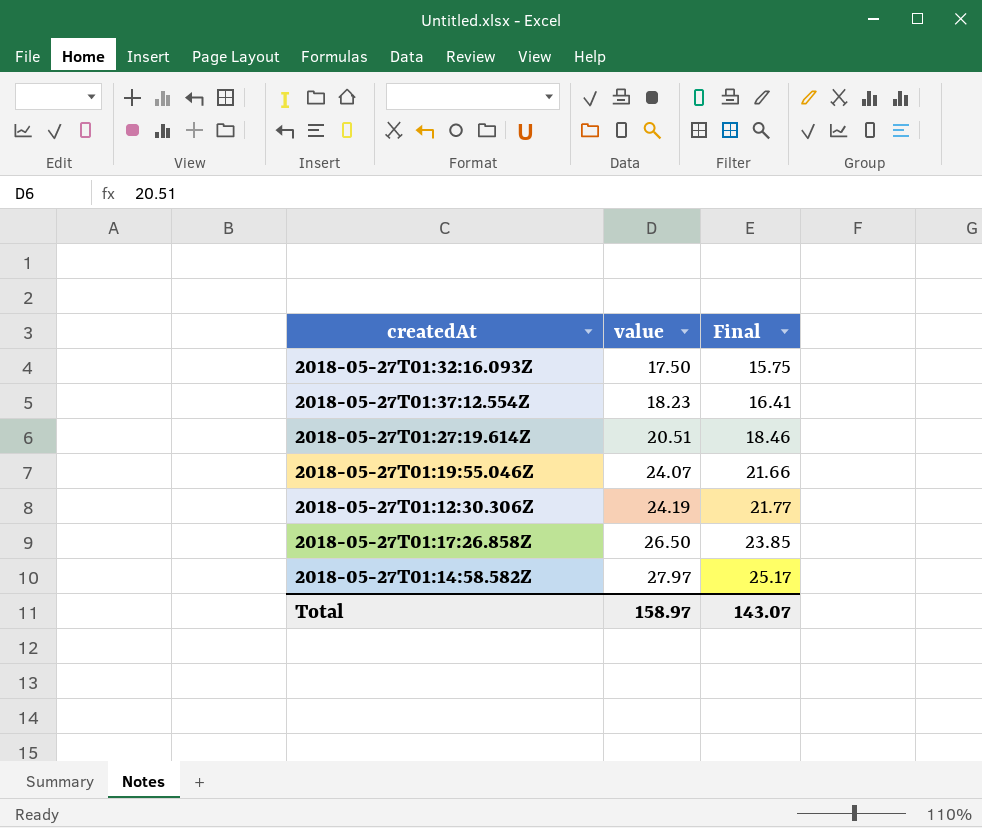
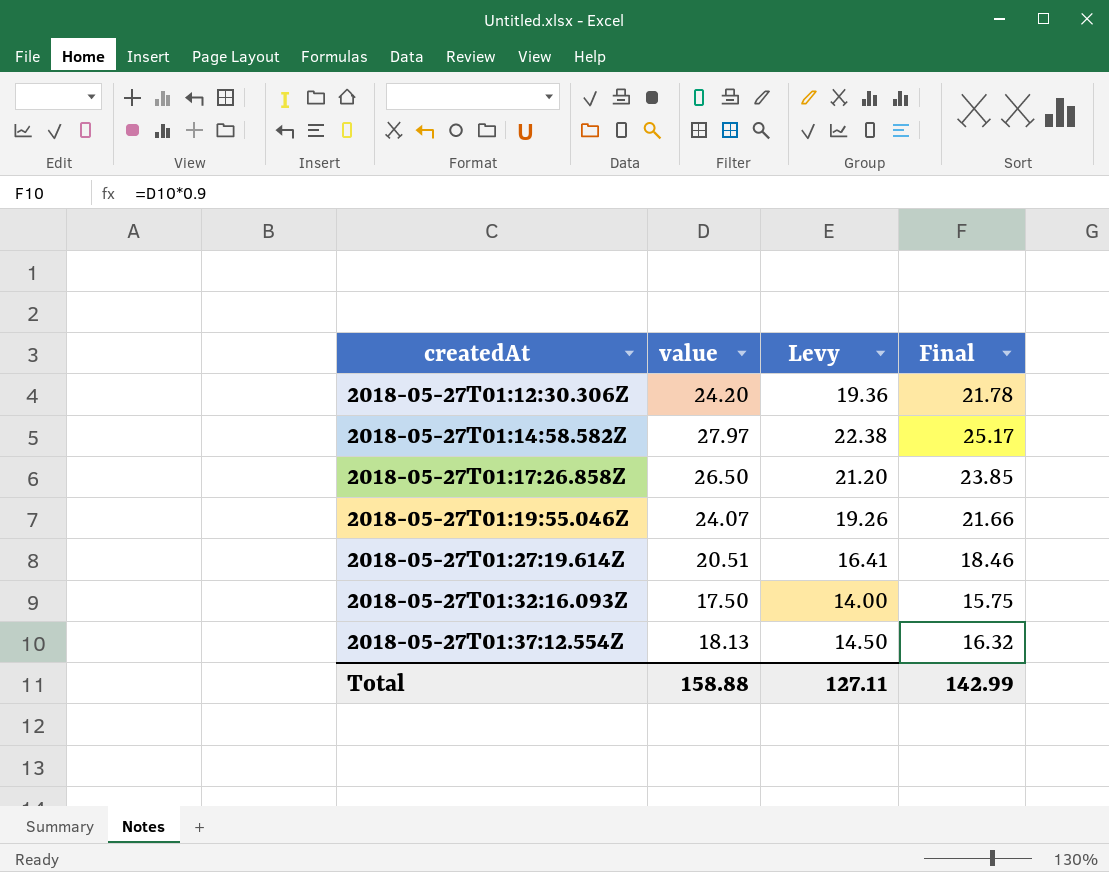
row order: value ascending -> createdAt ascending
column Levy | formula: none -> [value] * 0.8
2018-05-27T01:12:30.306Z | value: 24.19 -> 24.20
2018-05-27T01:12:30.306Z | Final: 21.77 -> 21.78
2018-05-27T01:37:12.554Z | value: 18.23 -> 18.13
2018-05-27T01:37:12.554Z | Final: 16.41 -> 16.32
Total | value: 158.97 -> 158.88
Total | Final: 143.07 -> 142.99

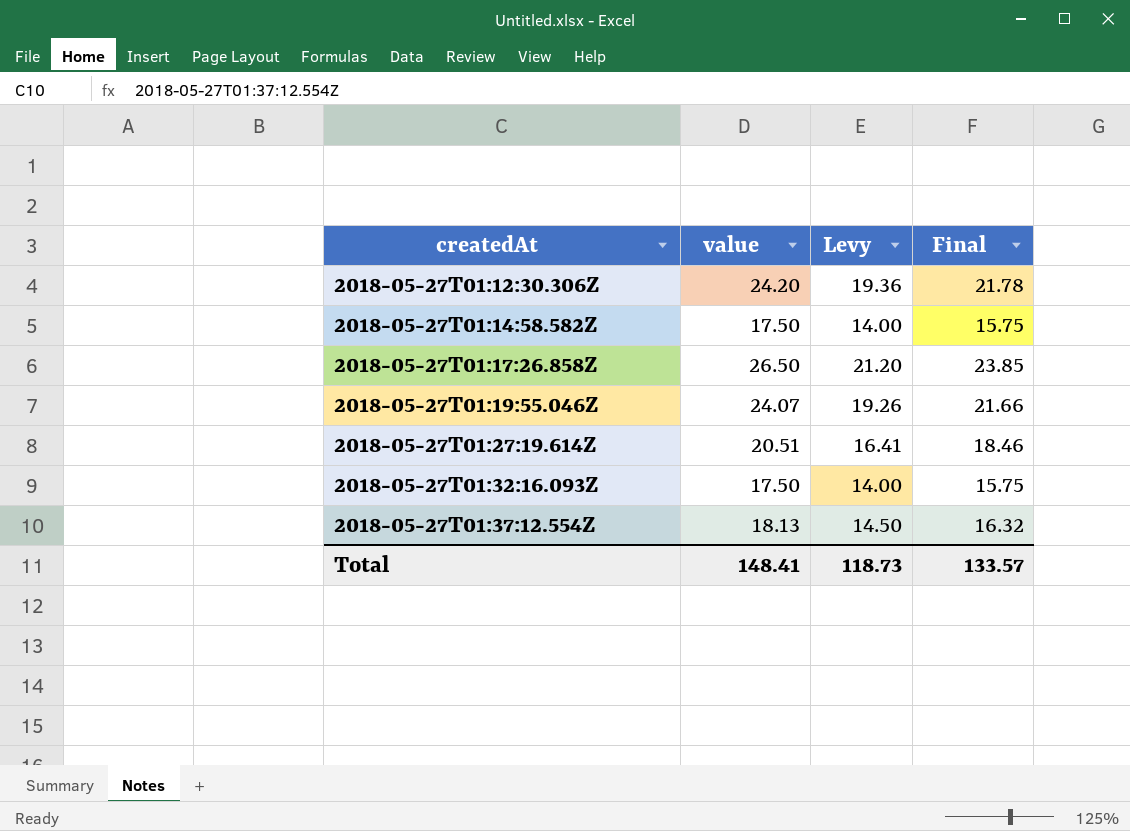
2018-05-27T01:14:58.582Z | value: 27.97 -> 17.50
2018-05-27T01:14:58.582Z | Levy: 22.38 -> 14.00
2018-05-27T01:14:58.582Z | Final: 25.17 -> 15.75
Total | value: 158.88 -> 148.41
Total | Levy: 127.11 -> 118.73
Total | Final: 142.99 -> 133.57

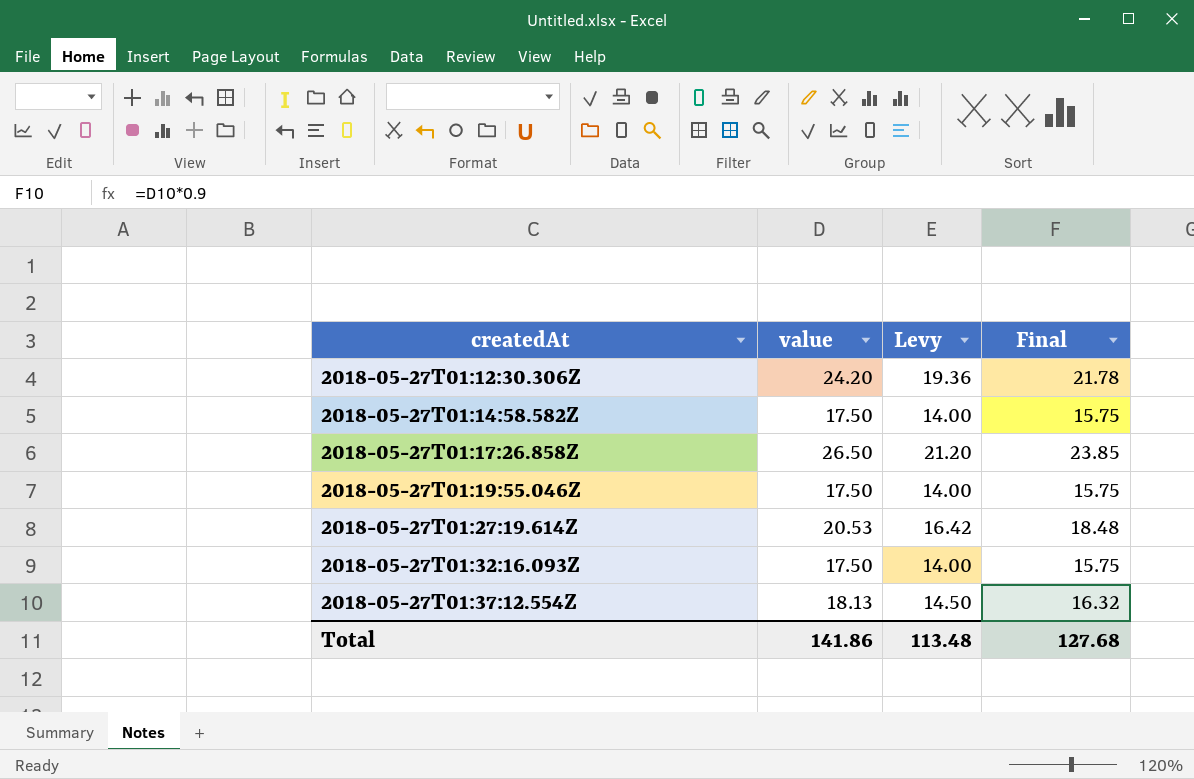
2018-05-27T01:19:55.046Z | value: 24.07 -> 17.50
2018-05-27T01:19:55.046Z | Levy: 19.26 -> 14.00
2018-05-27T01:19:55.046Z | Final: 21.66 -> 15.75
2018-05-27T01:27:19.614Z | value: 20.51 -> 20.53
2018-05-27T01:27:19.614Z | Levy: 16.41 -> 16.42
2018-05-27T01:27:19.614Z | Final: 18.46 -> 18.48
Total | value: 148.41 -> 141.86
Total | Levy: 118.73 -> 113.48
Total | Final: 133.57 -> 127.68

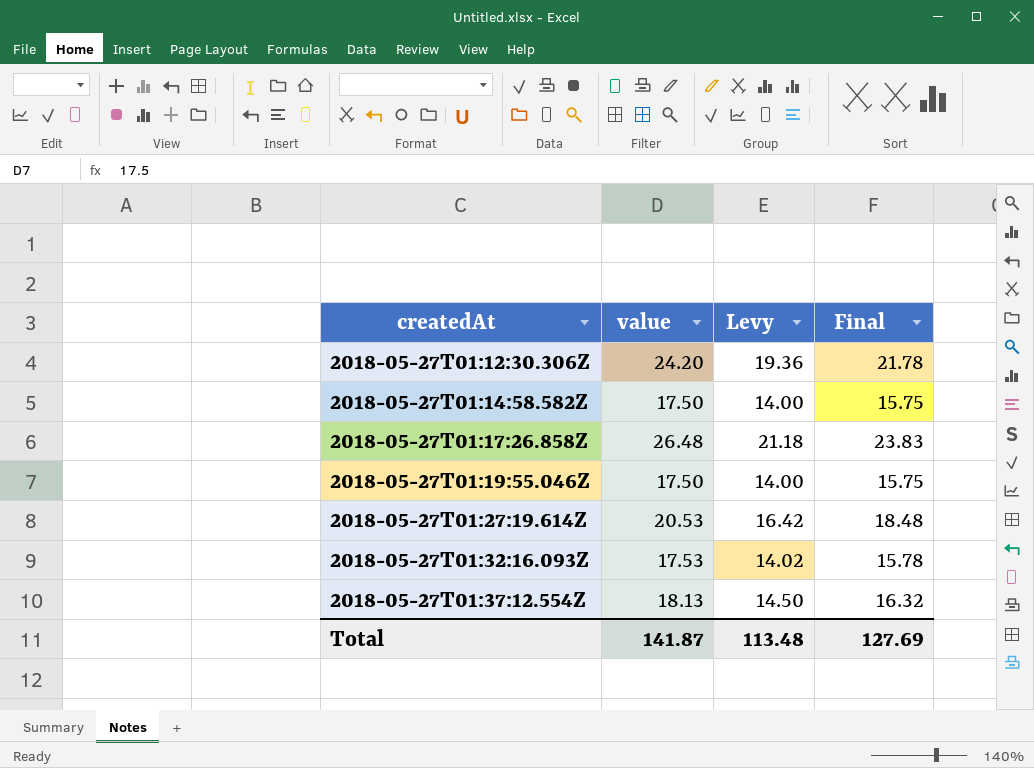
2018-05-27T01:17:26.858Z | value: 26.50 -> 26.48
2018-05-27T01:17:26.858Z | Levy: 21.20 -> 21.18
2018-05-27T01:17:26.858Z | Final: 23.85 -> 23.83
2018-05-27T01:32:16.093Z | value: 17.50 -> 17.53
2018-05-27T01:32:16.093Z | Levy: 14.00 -> 14.02
2018-05-27T01:32:16.093Z | Final: 15.75 -> 15.78
Total | value: 141.86 -> 141.87
Total | Final: 127.68 -> 127.69

